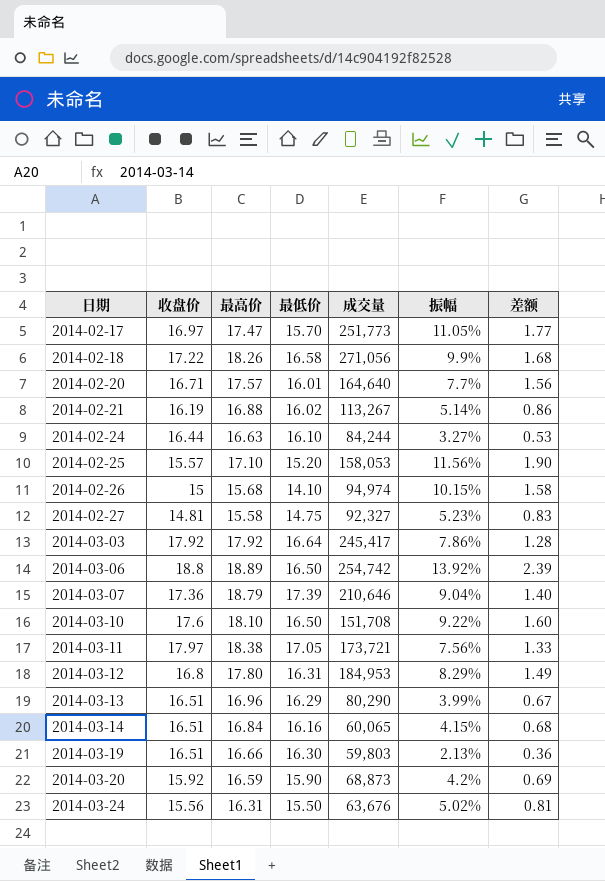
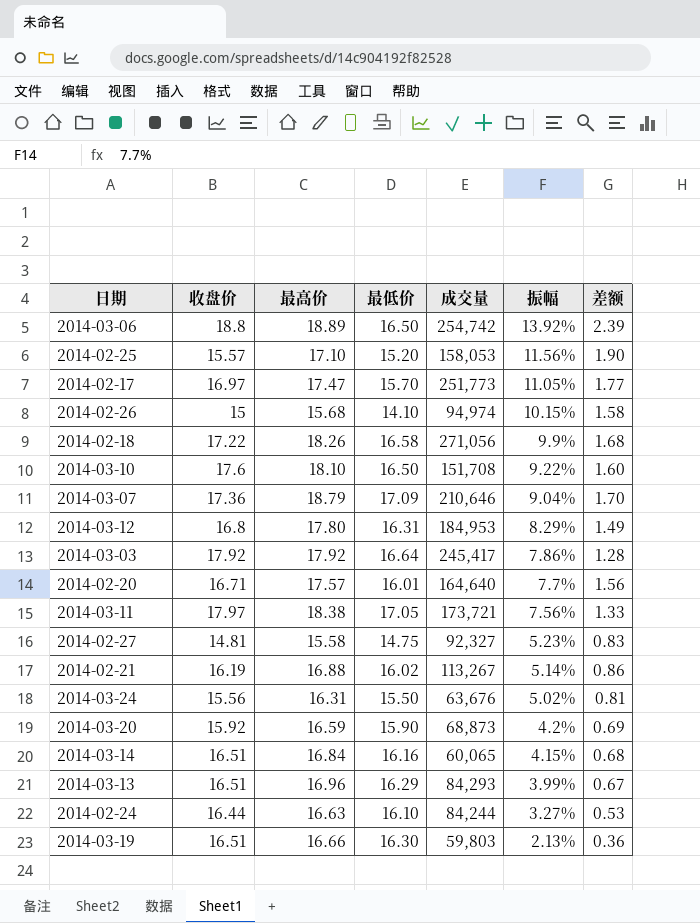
row order: 日期 ascending -> 振幅 descending
2014-03-07 | 最低价: 17.39 -> 17.09
2014-03-07 | 差额: 1.40 -> 1.70
2014-03-13 | 成交量: 80,290 -> 84,293

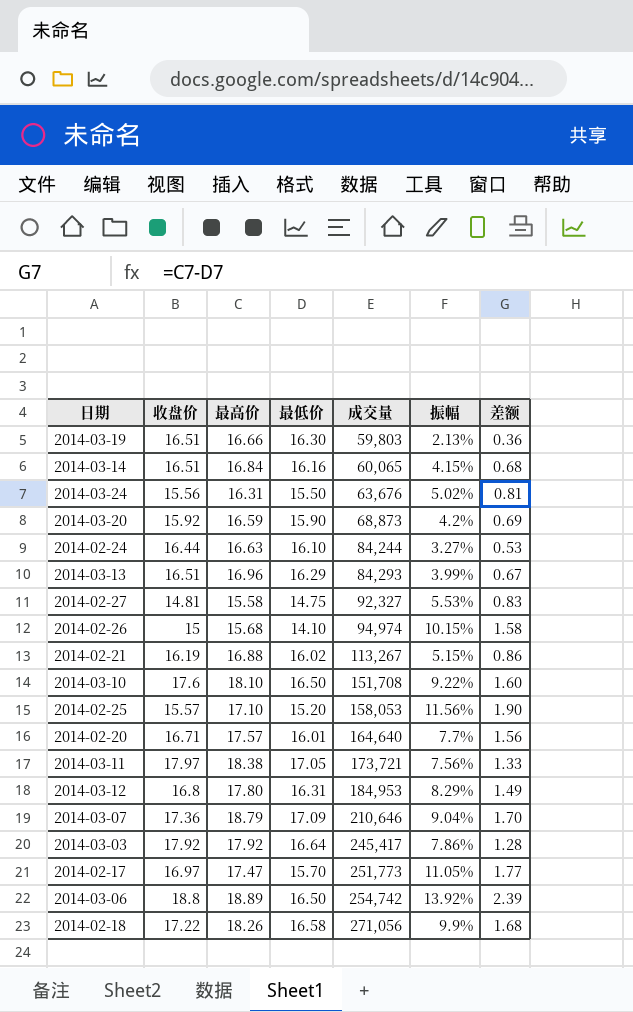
row order: 振幅 descending -> 成交量 ascending
2014-02-27 | 振幅: 5.23% -> 5.53%
2014-02-21 | 振幅: 5.14% -> 5.15%

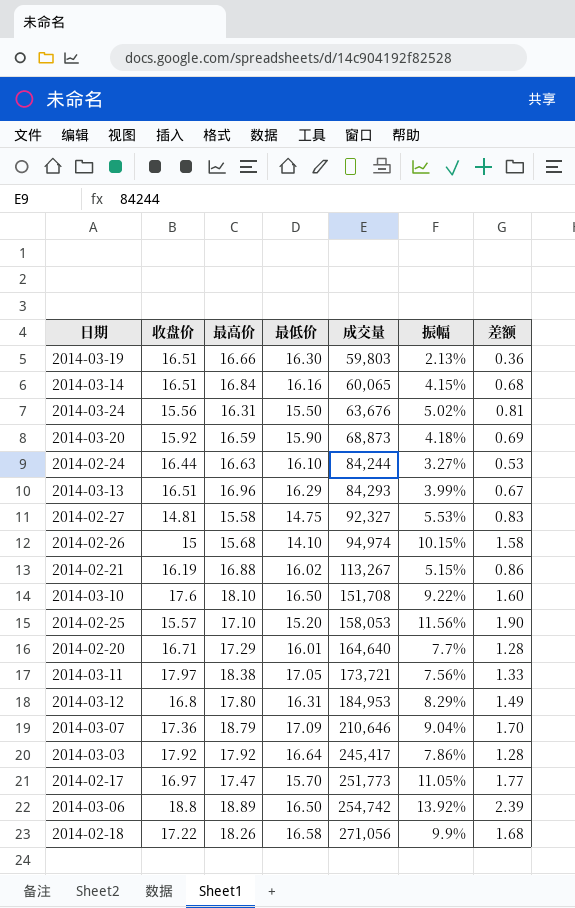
2014-03-20 | 振幅: 4.2% -> 4.18%
2014-02-20 | 最高价: 17.57 -> 17.29
2014-02-20 | 差额: 1.56 -> 1.28

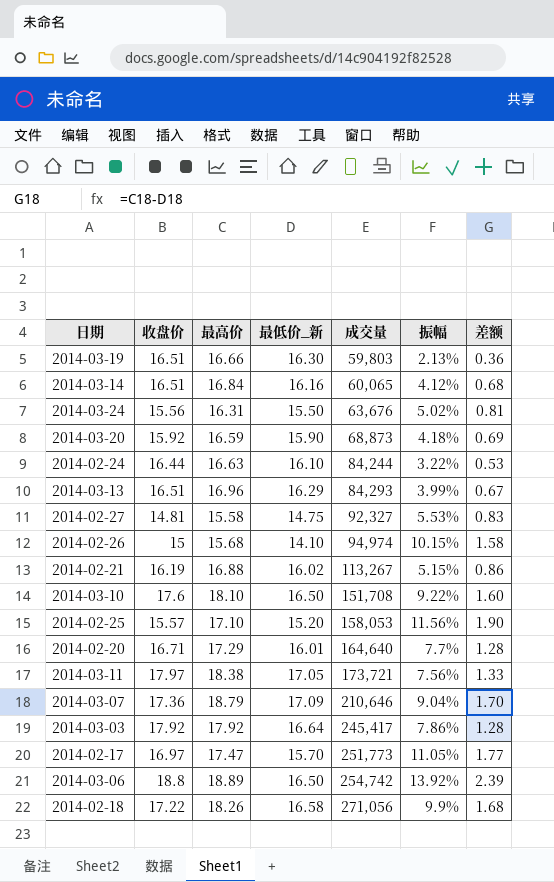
column name: 最低价 -> 最低价_新
row 2014-03-12: 16.8 | 17.80 | 16.31 | 184,953 | 8.29% | 1.49 -> none
2014-03-14 | 振幅: 4.15% -> 4.12%
2014-02-24 | 振幅: 3.27% -> 3.22%

